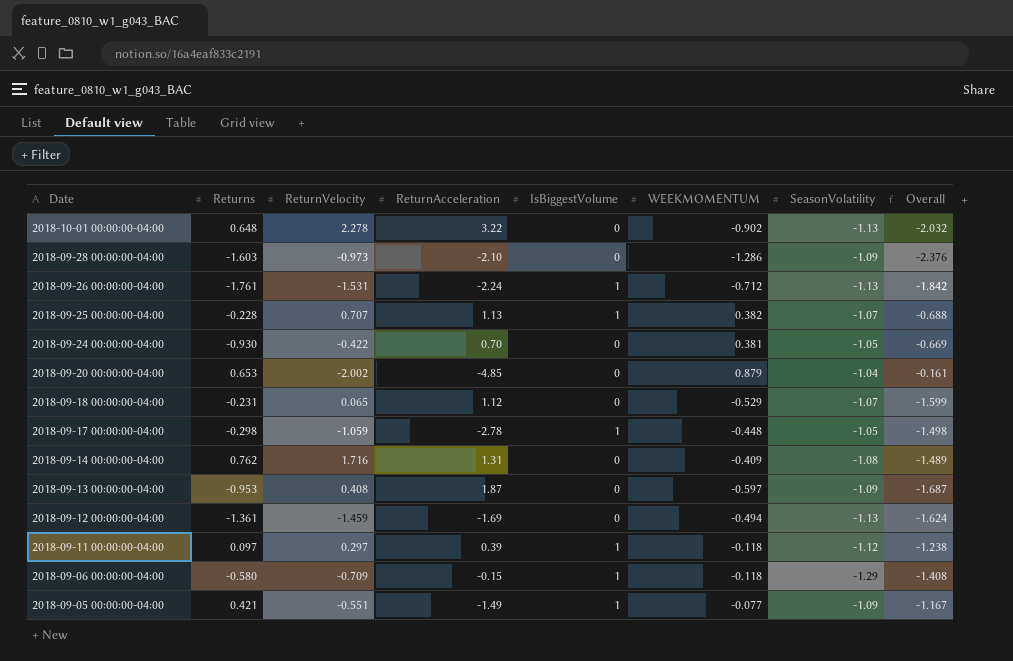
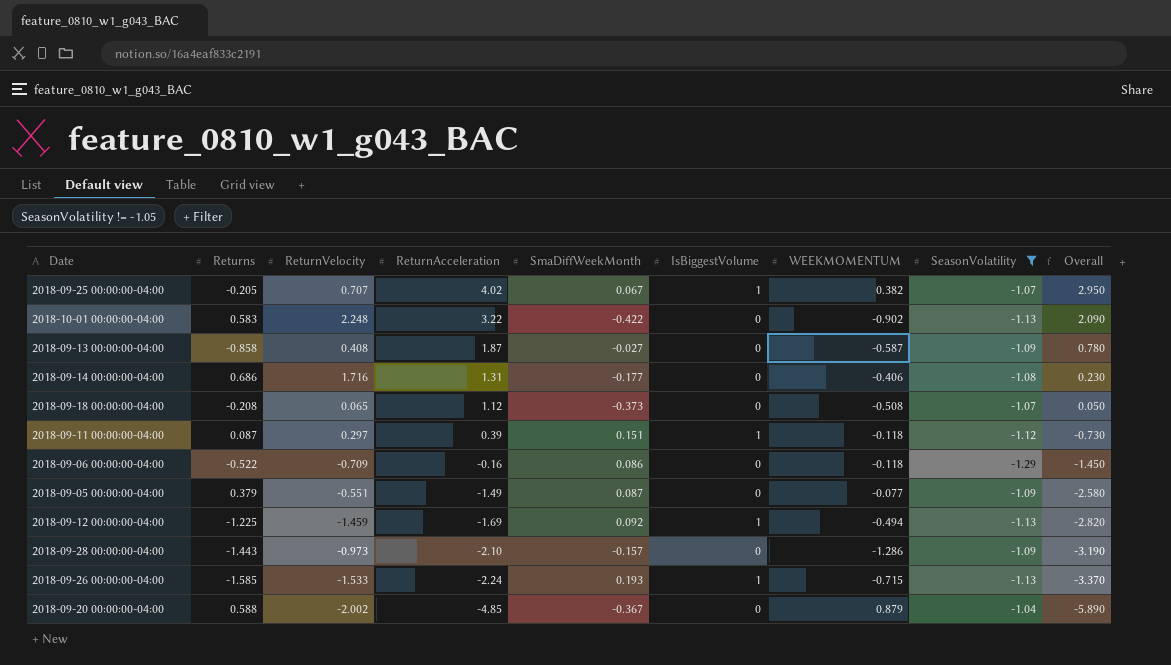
filter: none -> SeasonVolatility != -1.05
row order: Date descending -> ReturnAcceleration descending
column SmaDiffWeekMonth | position: none -> 5
column Overall | formula: [WEEKMOMENTUM] + [SeasonVolatility] -> [ReturnAcceleration] + [SeasonVolatility]
2018-09-25 00:00:00-04:00 | Returns: -0.228 -> -0.205
2018-09-25 00:00:00-04:00 | ReturnAcceleration: 1.13 -> 4.02
2018-10-01 00:00:00-04:00 | Returns: 0.648 -> 0.583
2018-10-01 00:00:00-04:00 | ReturnVelocity: 2.278 -> 2.248
2018-09-13 00:00:00-04:00 | Returns: -0.953 -> -0.858
2018-09-13 00:00:00-04:00 | WEEKMOMENTUM: -0.597 -> -0.587
2018-09-14 00:00:00-04:00 | Returns: 0.762 -> 0.686
2018-09-14 00:00:00-04:00 | WEEKMOMENTUM: -0.409 -> -0.406
2018-09-18 00:00:00-04:00 | Returns: -0.231 -> -0.208
2018-09-18 00:00:00-04:00 | WEEKMOMENTUM: -0.529 -> -0.508
2018-09-11 00:00:00-04:00 | Returns: 0.097 -> 0.087
2018-09-06 00:00:00-04:00 | Returns: -0.580 -> -0.522
2018-09-06 00:00:00-04:00 | ReturnAcceleration: -0.15 -> -0.16
2018-09-06 00:00:00-04:00 | IsBiggestVolume: 1 -> 0
2018-09-05 00:00:00-04:00 | Returns: 0.421 -> 0.379
2018-09-05 00:00:00-04:00 | IsBiggestVolume: 1 -> 0
2018-09-12 00:00:00-04:00 | Returns: -1.361 -> -1.225
2018-09-12 00:00:00-04:00 | IsBiggestVolume: 0 -> 1
2018-09-28 00:00:00-04:00 | Returns: -1.603 -> -1.443
2018-09-26 00:00:00-04:00 | Returns: -1.761 -> -1.585
2018-09-26 00:00:00-04:00 | ReturnVelocity: -1.531 -> -1.533
2018-09-26 00:00:00-04:00 | WEEKMOMENTUM: -0.712 -> -0.715
2018-09-20 00:00:00-04:00 | Returns: 0.653 -> 0.588

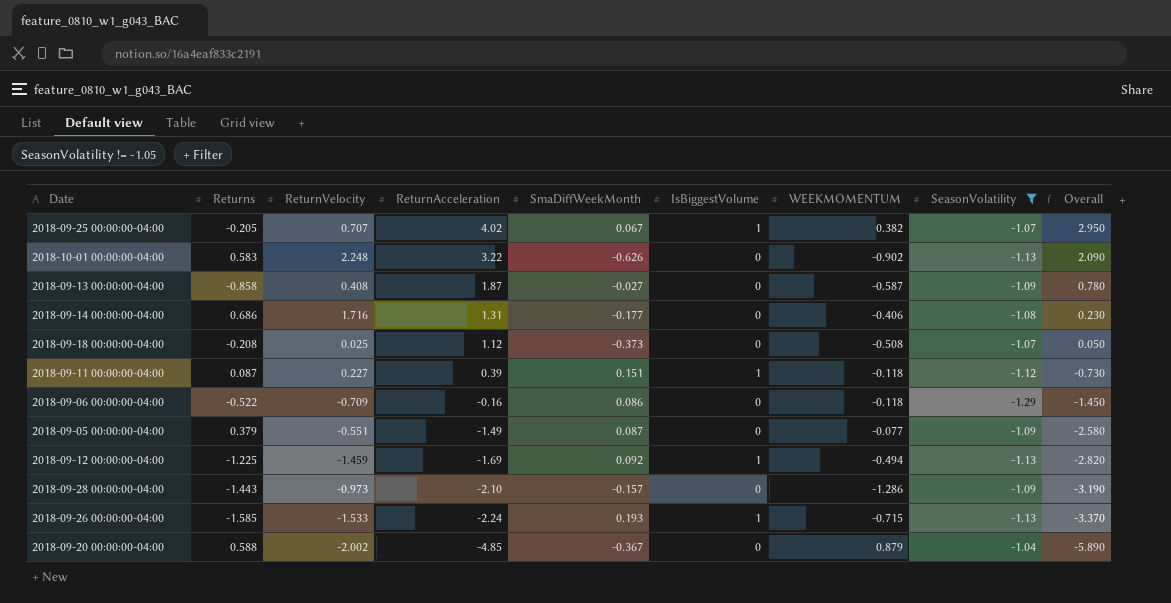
2018-10-01 00:00:00-04:00 | SmaDiffWeekMonth: -0.422 -> -0.626
2018-09-18 00:00:00-04:00 | ReturnVelocity: 0.065 -> 0.025
2018-09-11 00:00:00-04:00 | ReturnVelocity: 0.297 -> 0.227

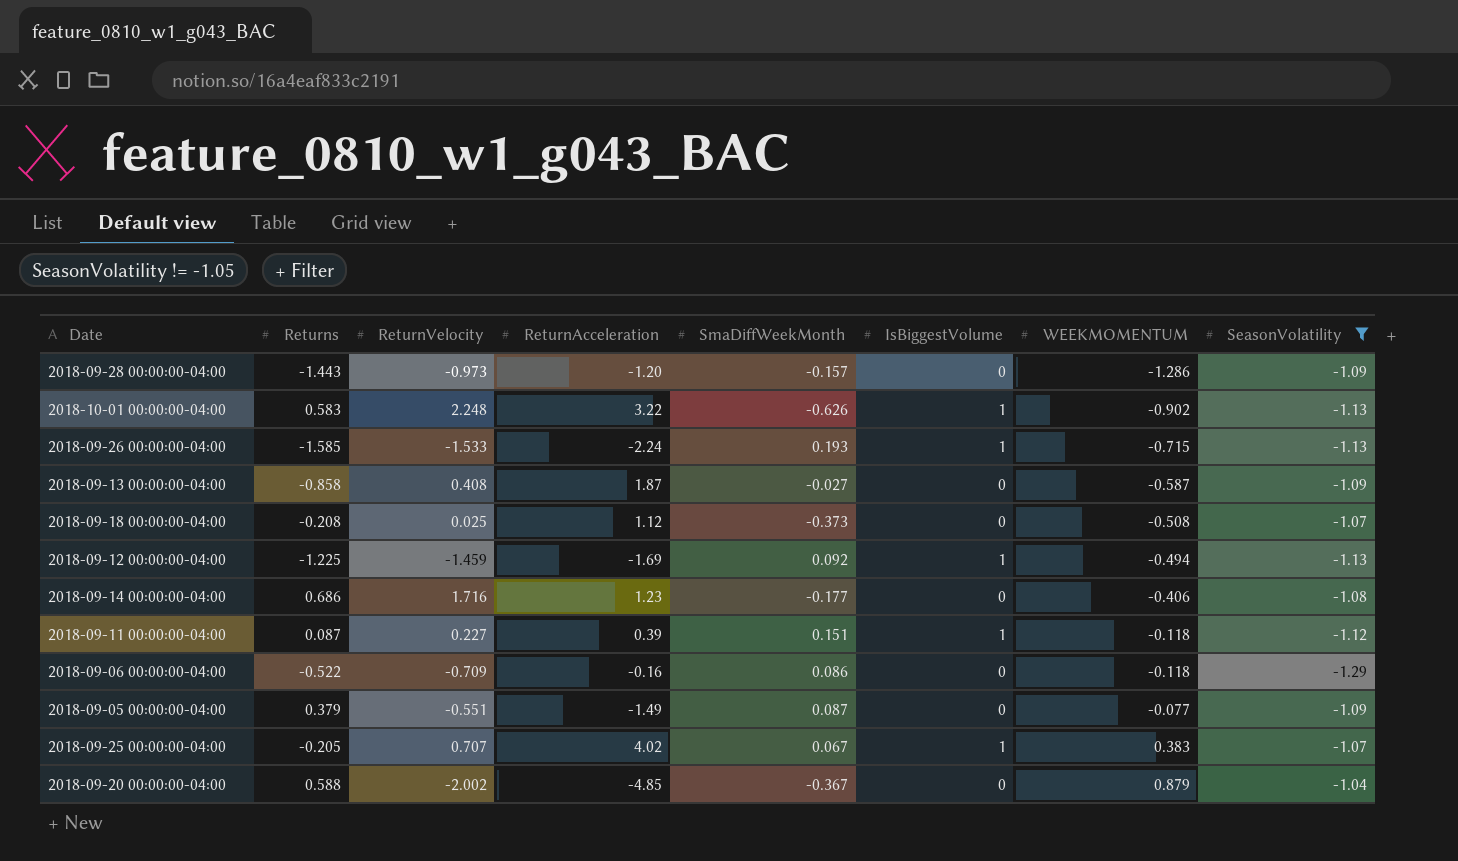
row order: ReturnAcceleration descending -> WEEKMOMENTUM ascending
column Overall | formula: [ReturnAcceleration] + [SeasonVolatility] -> none
2018-09-28 00:00:00-04:00 | ReturnAcceleration: -2.10 -> -1.20
2018-10-01 00:00:00-04:00 | IsBiggestVolume: 0 -> 1
2018-09-14 00:00:00-04:00 | ReturnAcceleration: 1.31 -> 1.23
2018-09-25 00:00:00-04:00 | WEEKMOMENTUM: 0.382 -> 0.383

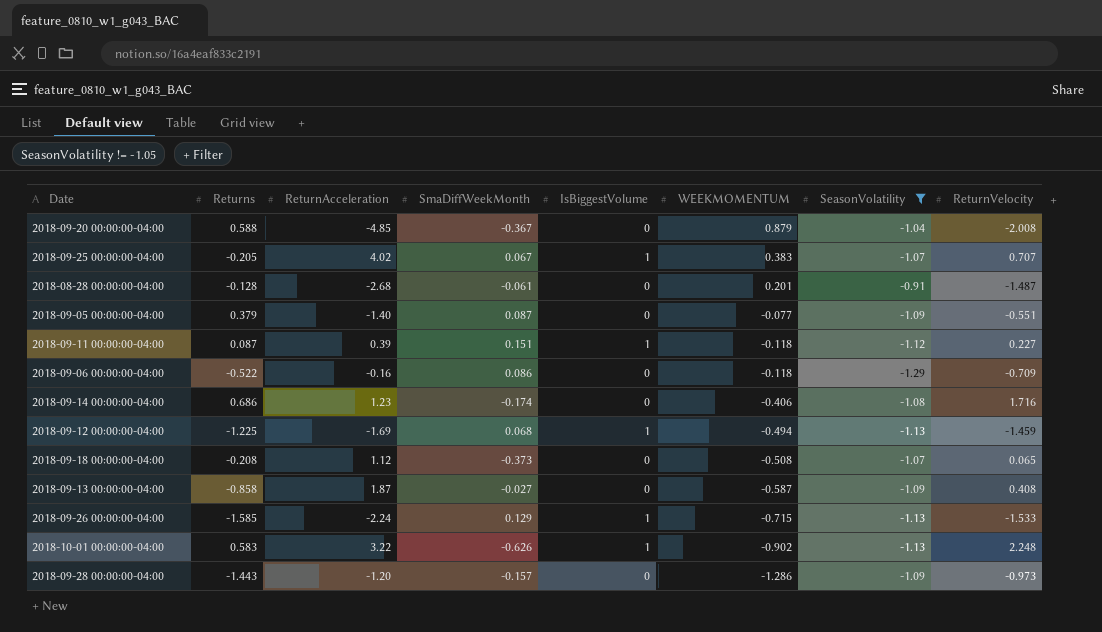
row order: WEEKMOMENTUM ascending -> WEEKMOMENTUM descending
column ReturnVelocity | position: 3 -> 8
2018-09-20 00:00:00-04:00 | ReturnVelocity: -2.002 -> -2.008
row 2018-08-28 00:00:00-04:00: none -> -0.128 | -2.68 | -0.061 | 0 | 0.201 | -0.91 | -1.487
2018-09-05 00:00:00-04:00 | ReturnAcceleration: -1.49 -> -1.40
2018-09-14 00:00:00-04:00 | SmaDiffWeekMonth: -0.177 -> -0.174
2018-09-12 00:00:00-04:00 | SmaDiffWeekMonth: 0.092 -> 0.068
2018-09-18 00:00:00-04:00 | ReturnVelocity: 0.025 -> 0.065
2018-09-26 00:00:00-04:00 | SmaDiffWeekMonth: 0.193 -> 0.129

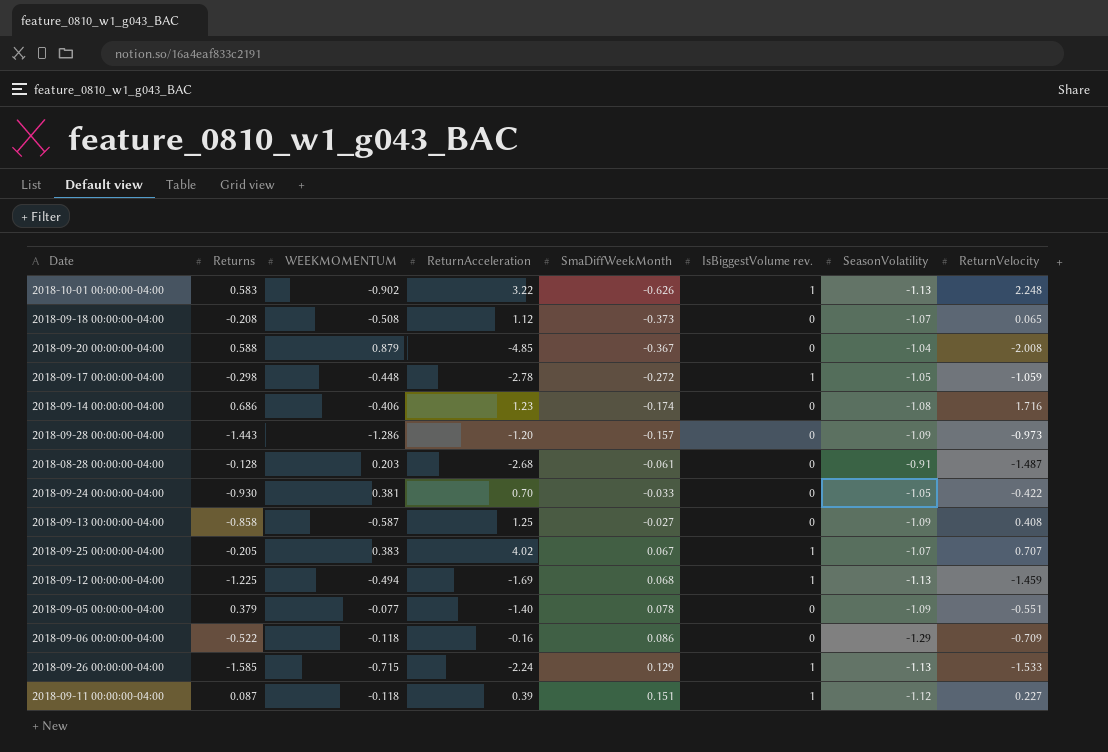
filter: SeasonVolatility != -1.05 -> none
row order: WEEKMOMENTUM descending -> SmaDiffWeekMonth ascending
column WEEKMOMENTUM | position: 6 -> 3
column name: IsBiggestVolume -> IsBiggestVolume rev.
2018-08-28 00:00:00-04:00 | WEEKMOMENTUM: 0.201 -> 0.203
2018-09-13 00:00:00-04:00 | ReturnAcceleration: 1.87 -> 1.25
2018-09-05 00:00:00-04:00 | SmaDiffWeekMonth: 0.087 -> 0.078

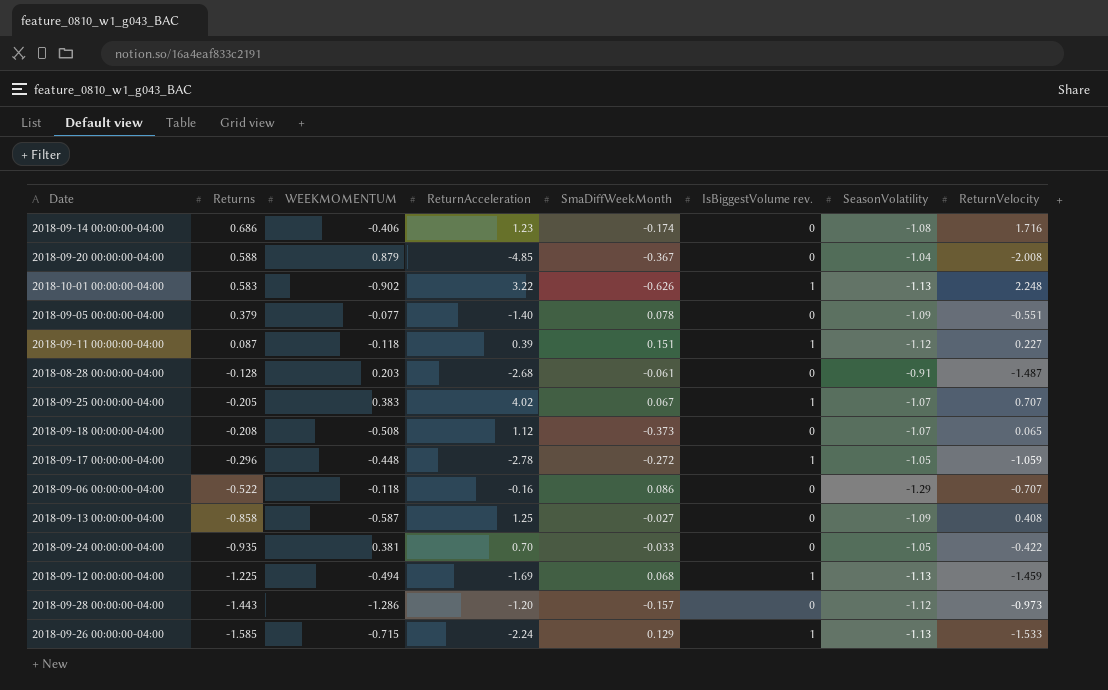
row order: SmaDiffWeekMonth ascending -> Returns descending
2018-09-17 00:00:00-04:00 | Returns: -0.298 -> -0.296
2018-09-06 00:00:00-04:00 | ReturnVelocity: -0.709 -> -0.707
2018-09-24 00:00:00-04:00 | Returns: -0.930 -> -0.935
2018-09-28 00:00:00-04:00 | SeasonVolatility: -1.09 -> -1.12

